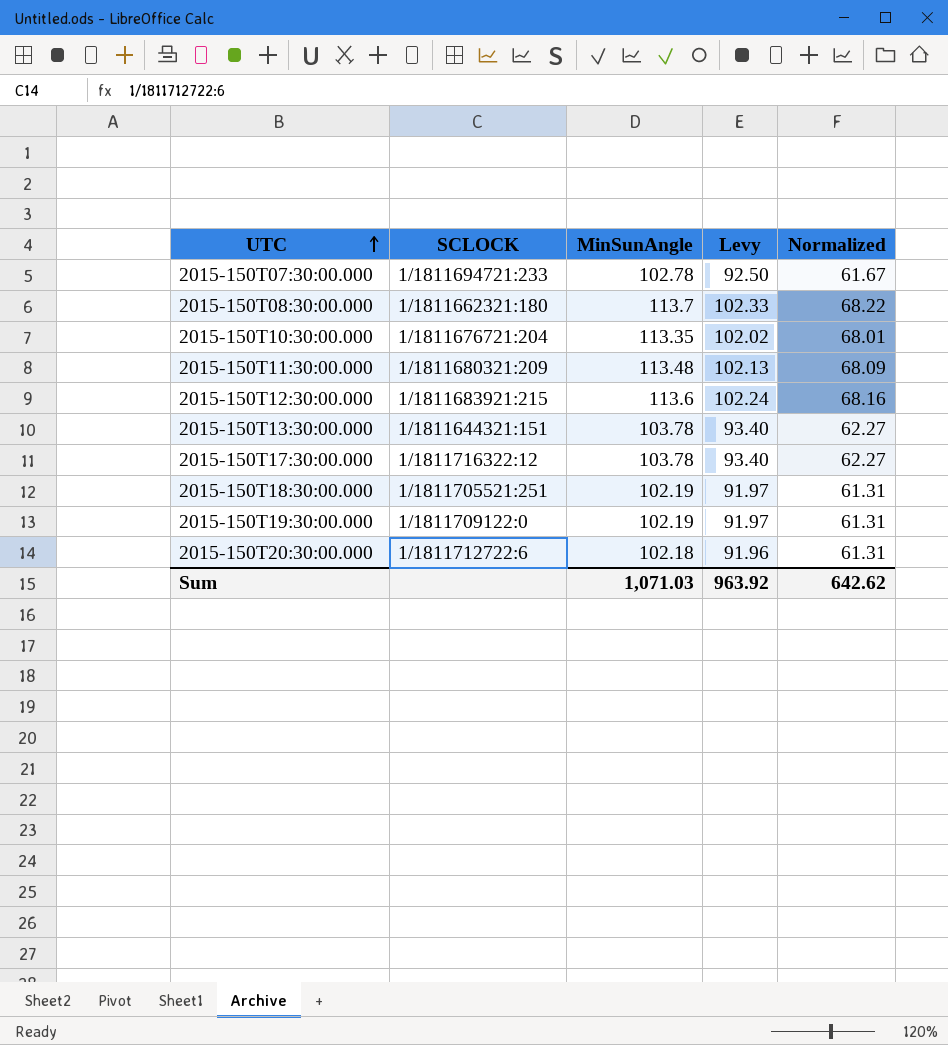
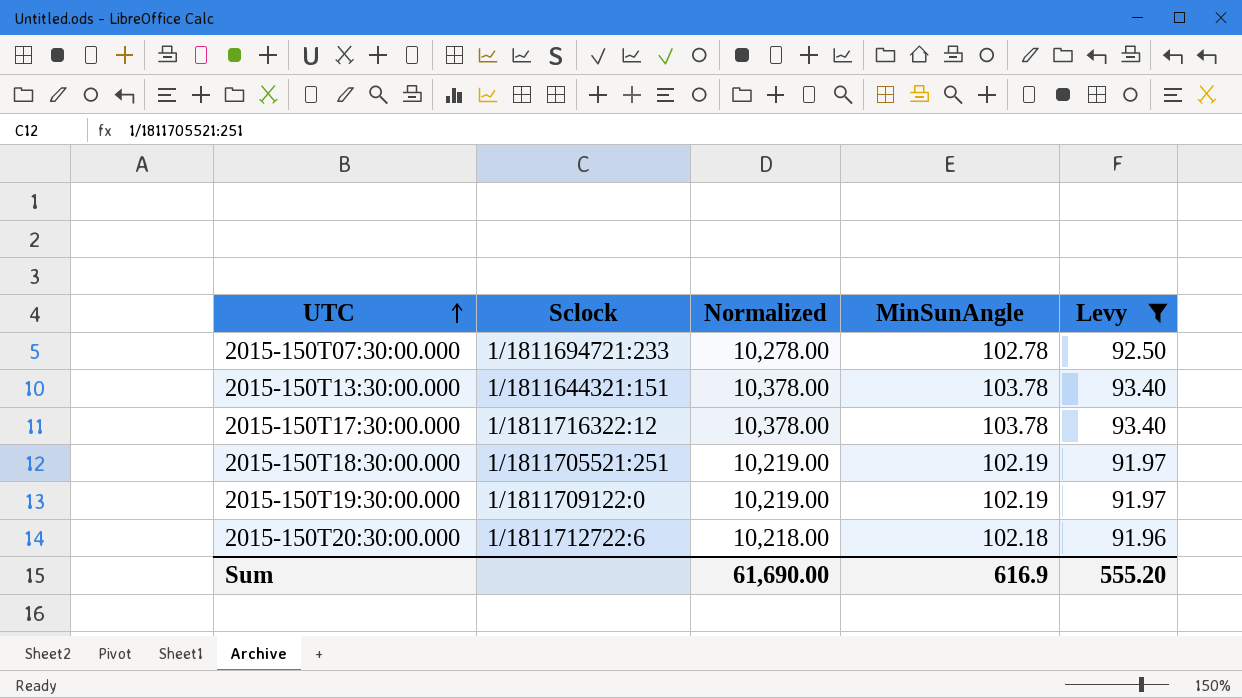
filter: none -> Levy <= 93.40
column name: SCLOCK -> Sclock
column Normalized | formula: [MinSunAngle] * 0.6 -> [MinSunAngle] * 100
column Normalized | position: 5 -> 3
Sum | Normalized: 642.62 -> 61,690.00
Sum | MinSunAngle: 1,071.03 -> 616.9
Sum | Levy: 963.92 -> 555.20

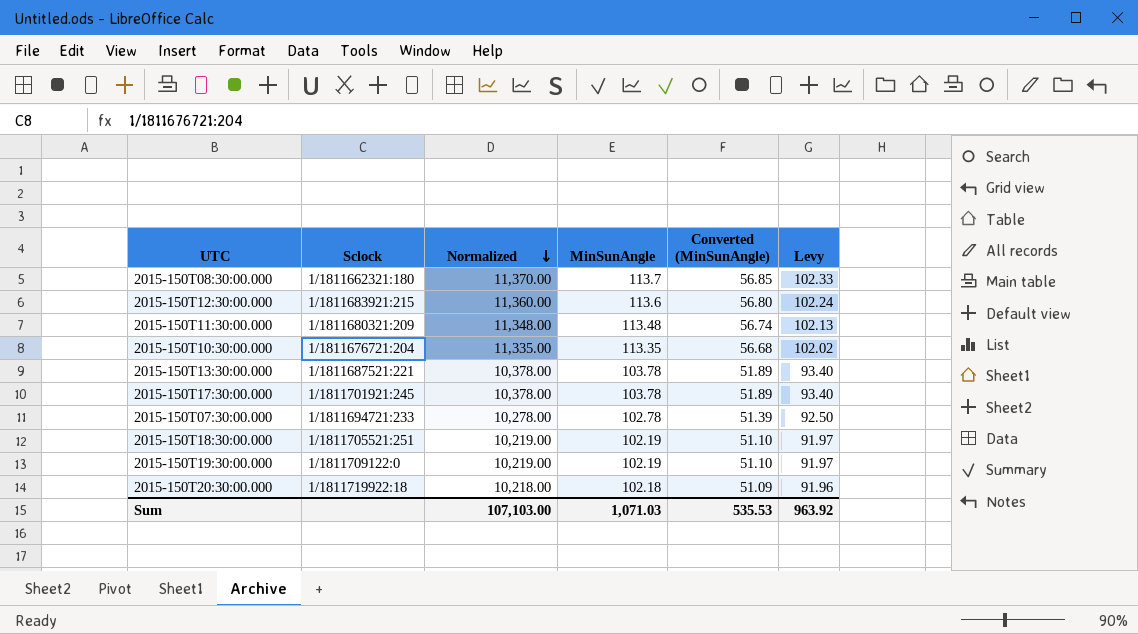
filter: Levy <= 93.40 -> none
row order: UTC ascending -> Normalized descending
column Converted (MinSunAngle) | formula: none -> [MinSunAngle] * 0.5
2015-150T13:30:00.000 | Sclock: 1/1811644321:151 -> 1/1811687521:221
2015-150T17:30:00.000 | Sclock: 1/1811716322:12 -> 1/1811701921:245
2015-150T20:30:00.000 | Sclock: 1/1811712722:6 -> 1/1811719922:18
Sum | Normalized: 61,690.00 -> 107,103.00
Sum | MinSunAngle: 616.9 -> 1,071.03
Sum | Levy: 555.20 -> 963.92

